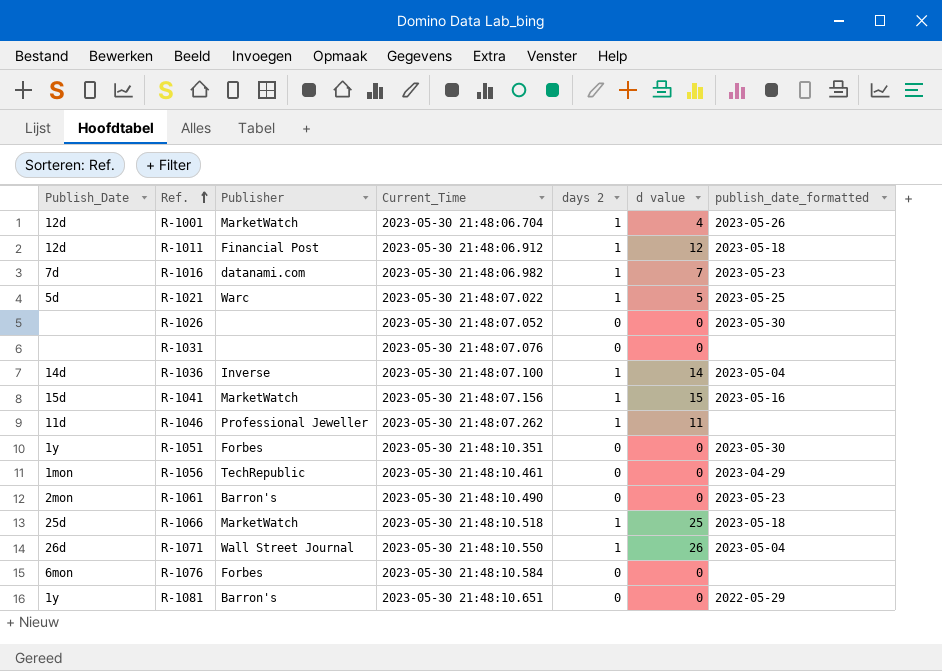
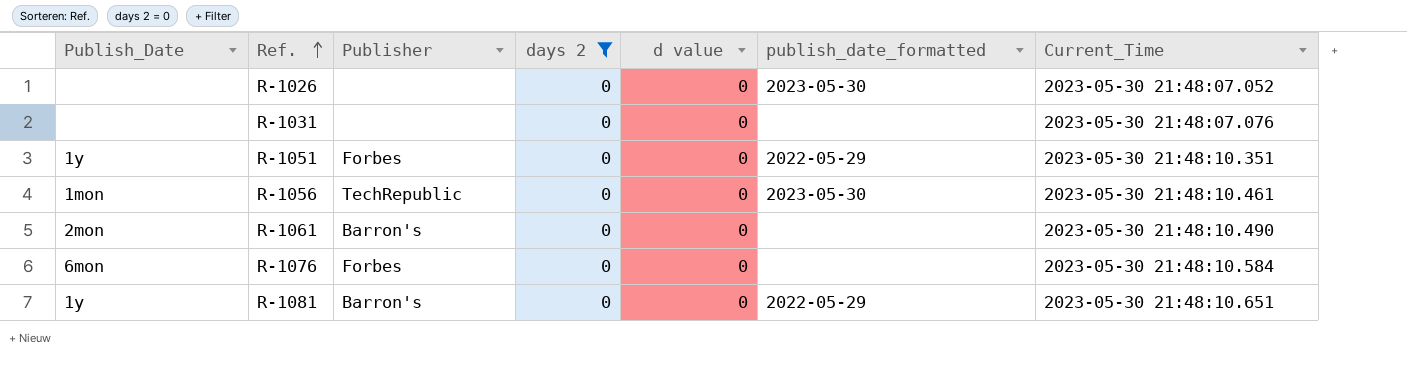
filter: none -> days 2 = 0
column Current_Time | position: 4 -> 7
R-1051 | publish_date_formatted: 2023-05-30 -> 2022-05-29
R-1056 | publish_date_formatted: 2023-04-29 -> 2023-05-30
R-1061 | publish_date_formatted: 2023-05-23 -> none

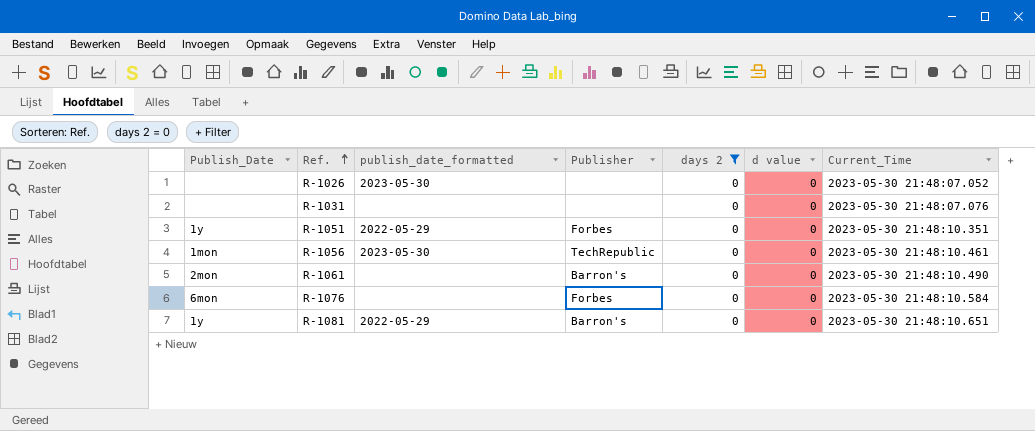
column publish_date_formatted | position: 6 -> 3

